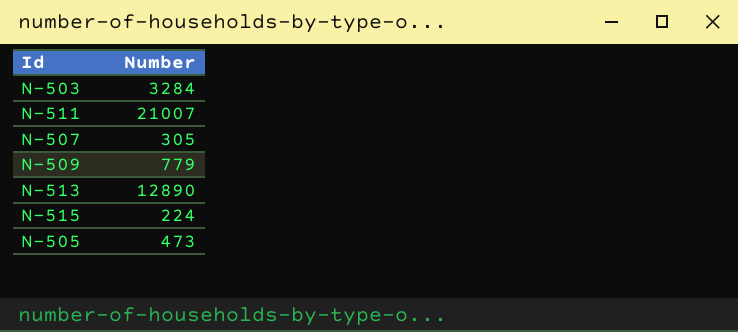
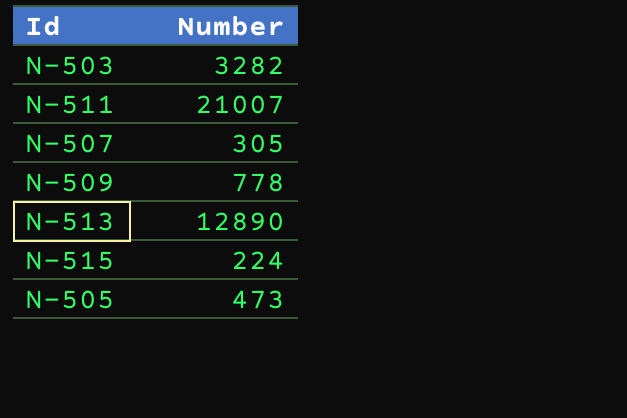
N-503 | Number: 3284 -> 3282
N-509 | Number: 779 -> 778

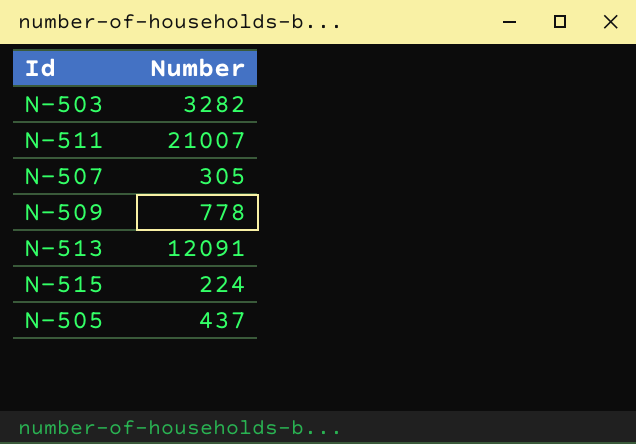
N-513 | Number: 12890 -> 12091
N-505 | Number: 473 -> 437

